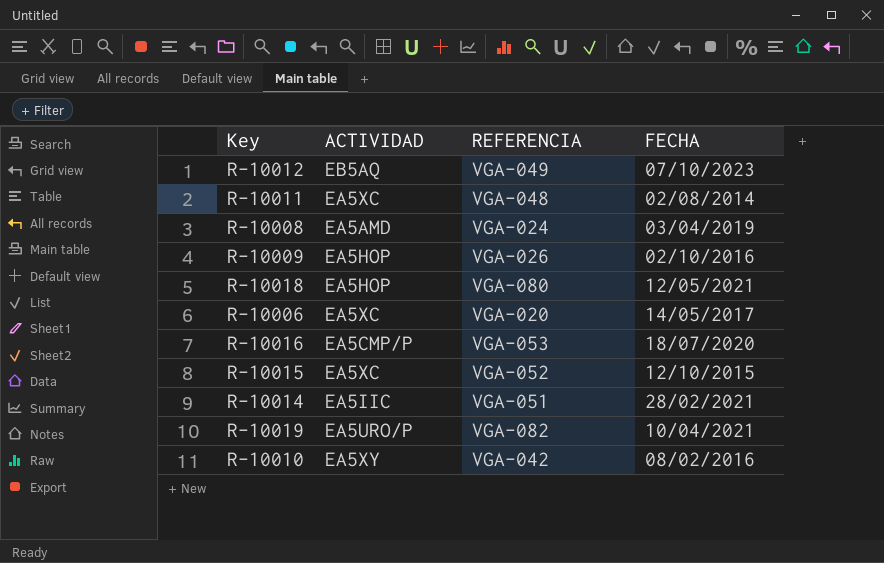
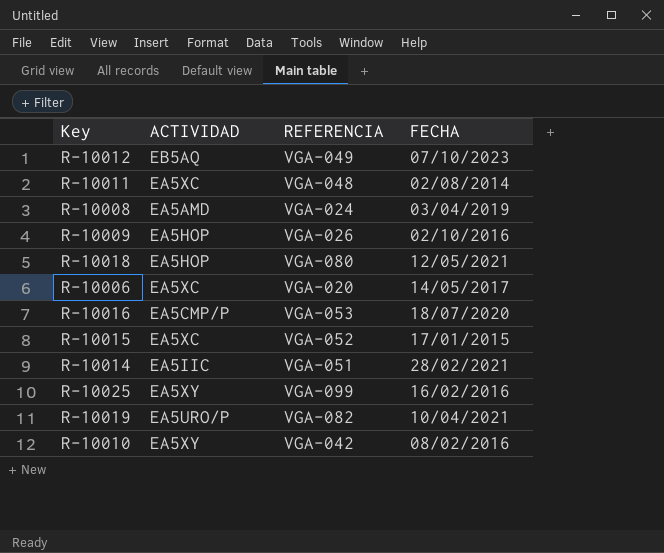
R-10015 | FECHA: 12/10/2015 -> 17/01/2015
row R-10025: none -> EA5XY | VGA-099 | 16/02/2016

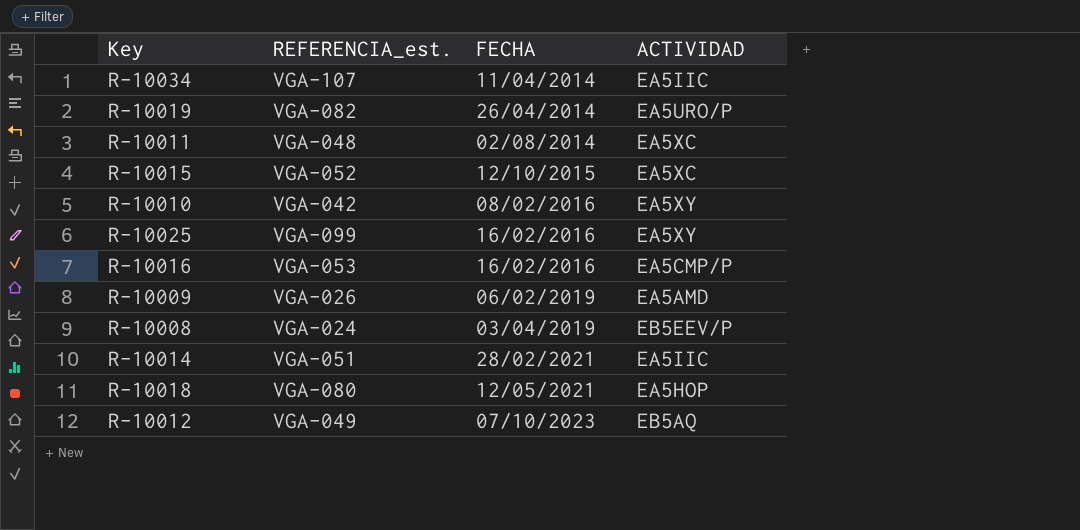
row order: none -> FECHA ascending
column name: REFERENCIA -> REFERENCIA_est.
column ACTIVIDAD | position: 2 -> 4
row R-10006: EA5XC | VGA-020 | 14/05/2017 -> none
row R-10034: none -> VGA-107 | 11/04/2014 | EA5IIC
R-10019 | FECHA: 10/04/2021 -> 26/04/2014
R-10015 | FECHA: 17/01/2015 -> 12/10/2015
R-10016 | FECHA: 18/07/2020 -> 16/02/2016
R-10009 | FECHA: 02/10/2016 -> 06/02/2019
R-10009 | ACTIVIDAD: EA5HOP -> EA5AMD
R-10008 | ACTIVIDAD: EA5AMD -> EB5EEV/P

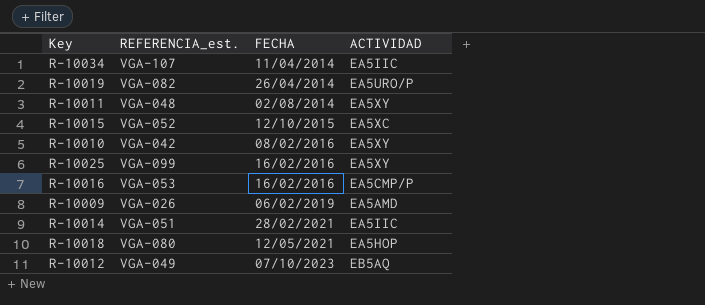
row R-10008: VGA-024 | 03/04/2019 | EB5EEV/P -> none
R-10011 | ACTIVIDAD: EA5XC -> EA5XY

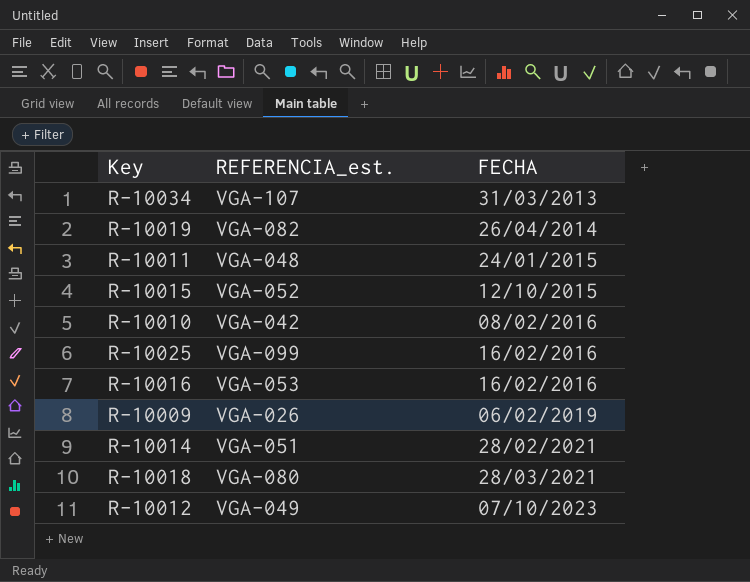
column ACTIVIDAD | position: 4 -> none
R-10034 | FECHA: 11/04/2014 -> 31/03/2013
R-10011 | FECHA: 02/08/2014 -> 24/01/2015
R-10018 | FECHA: 12/05/2021 -> 28/03/2021

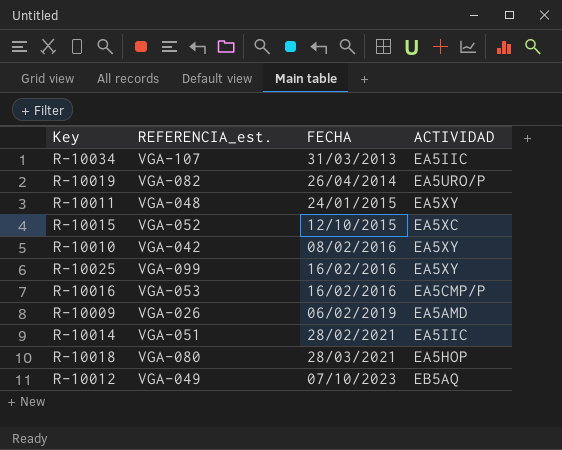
column ACTIVIDAD | position: none -> 4

